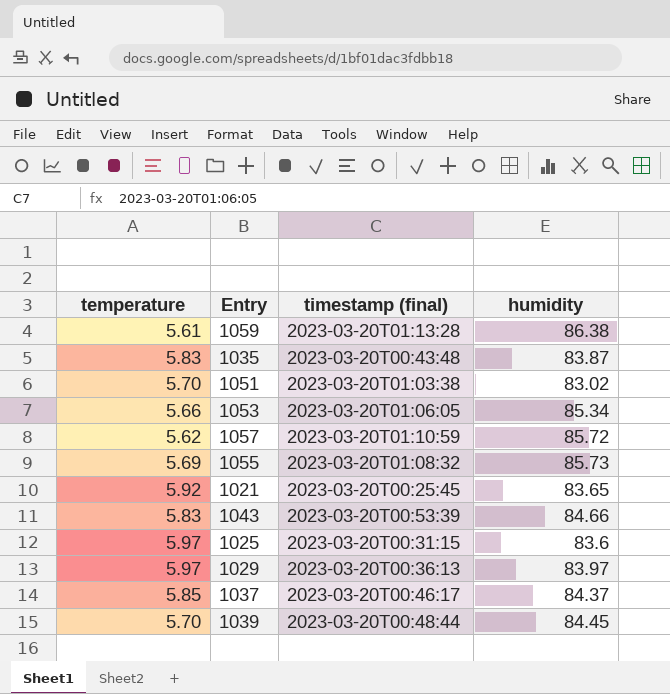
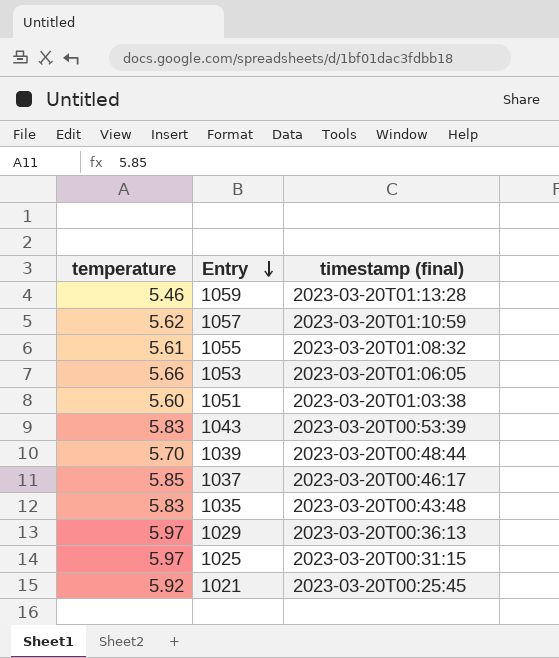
row order: none -> Entry descending
column humidity | position: 4 -> none
1059 | temperature: 5.61 -> 5.46
1055 | temperature: 5.69 -> 5.61
1051 | temperature: 5.70 -> 5.60

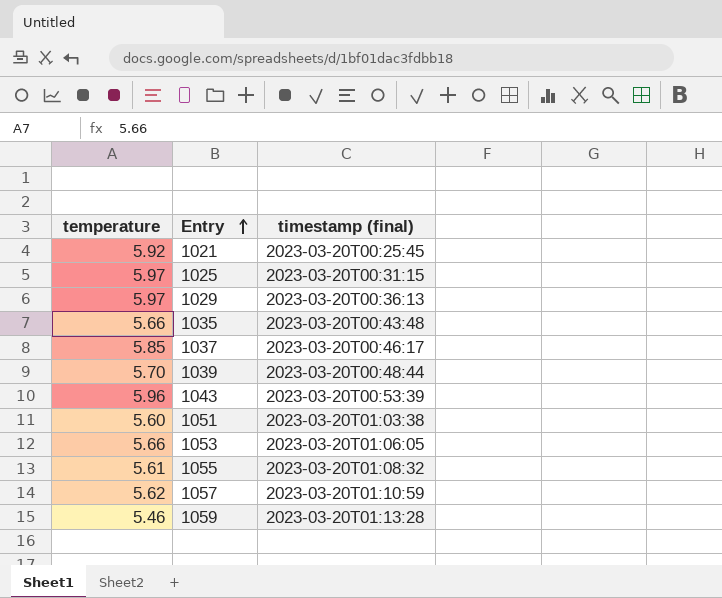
row order: Entry descending -> Entry ascending
1035 | temperature: 5.83 -> 5.66
1043 | temperature: 5.83 -> 5.96

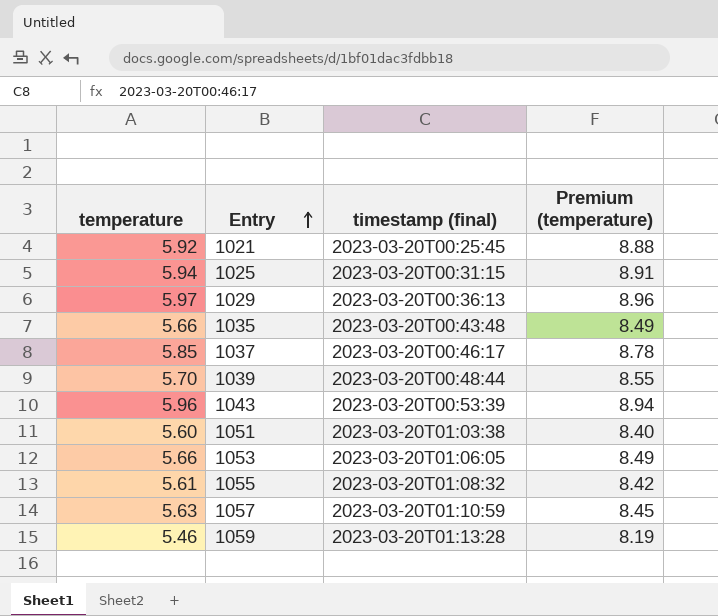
column Premium (temperature) | formula: none -> [temperature] * 1.5
1025 | temperature: 5.97 -> 5.94
1057 | temperature: 5.62 -> 5.63

